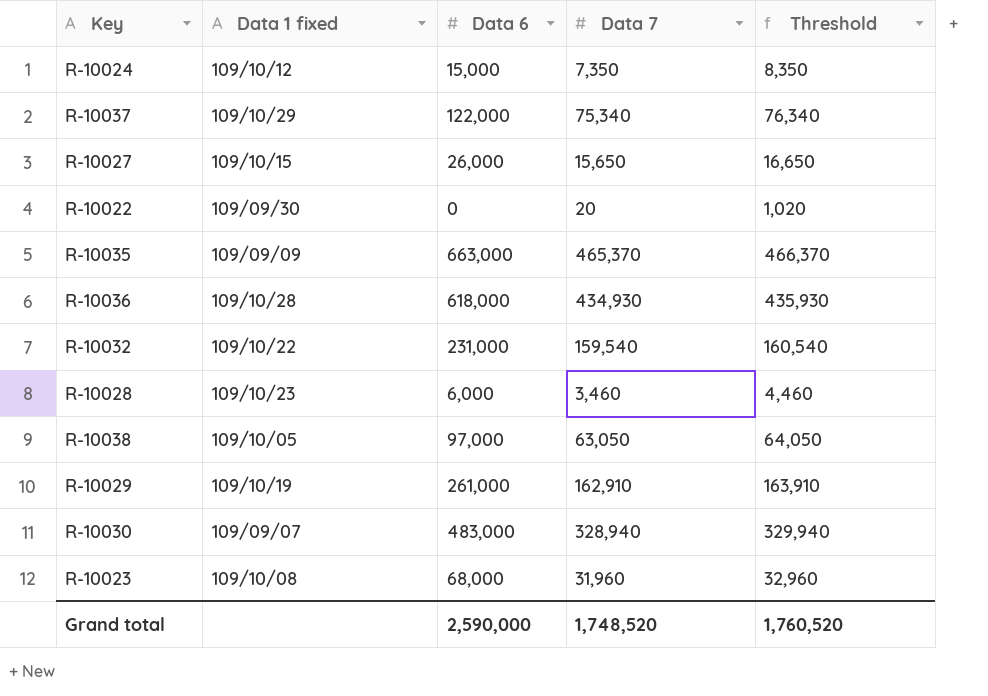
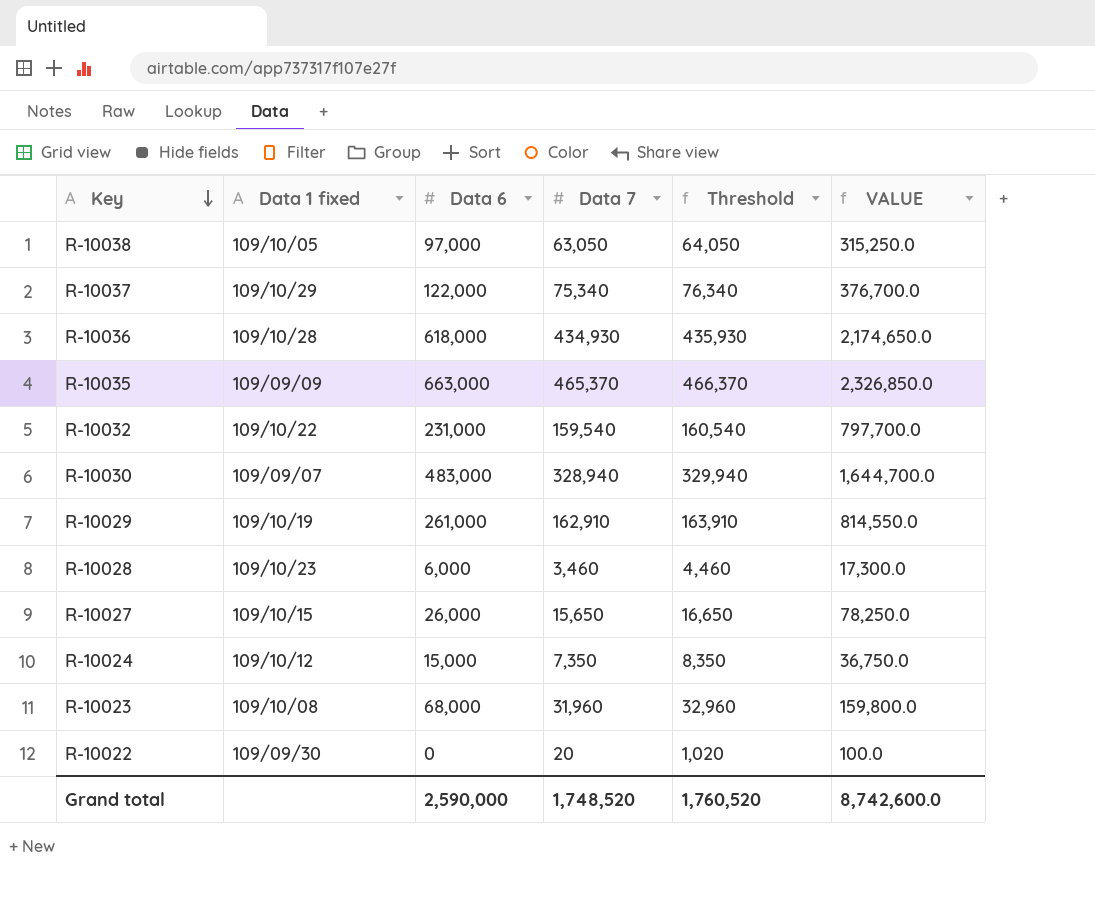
row order: none -> Key descending
column VALUE | formula: none -> [Data 7] * 5

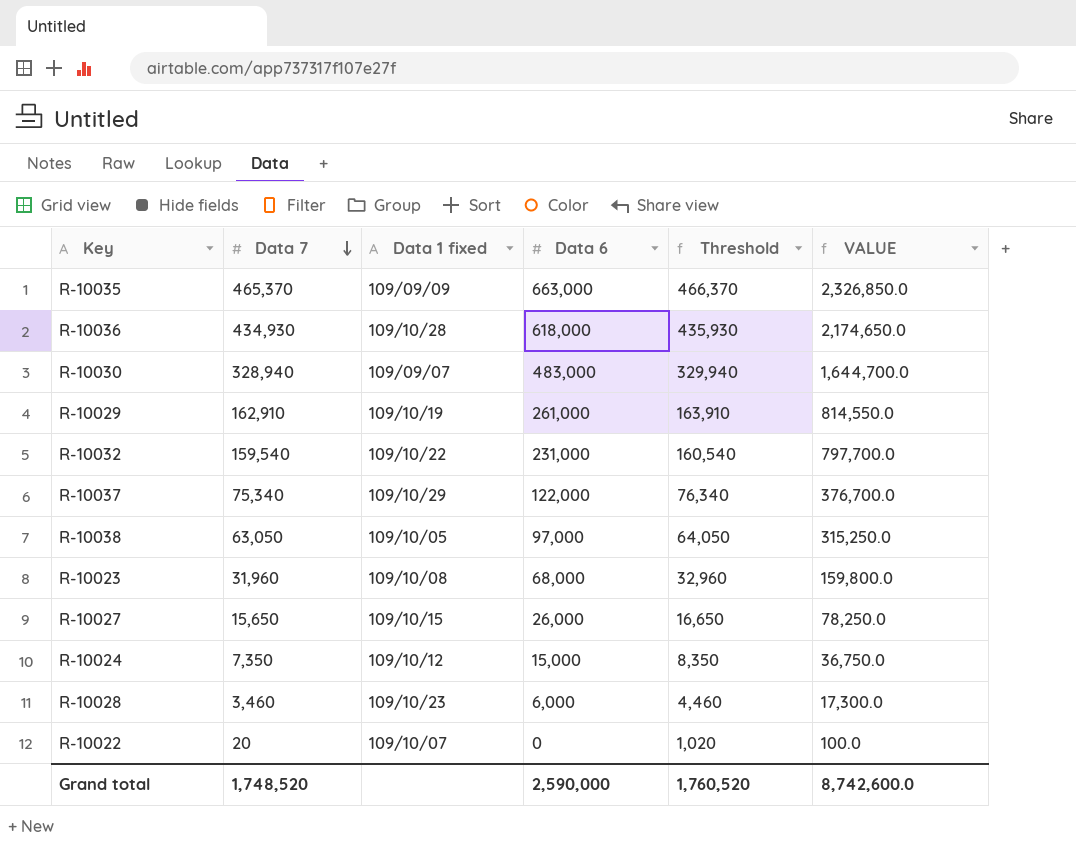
row order: Key descending -> Data 7 descending
column Data 7 | position: 4 -> 2
R-10022 | Data 1 fixed: 109/09/30 -> 109/10/07

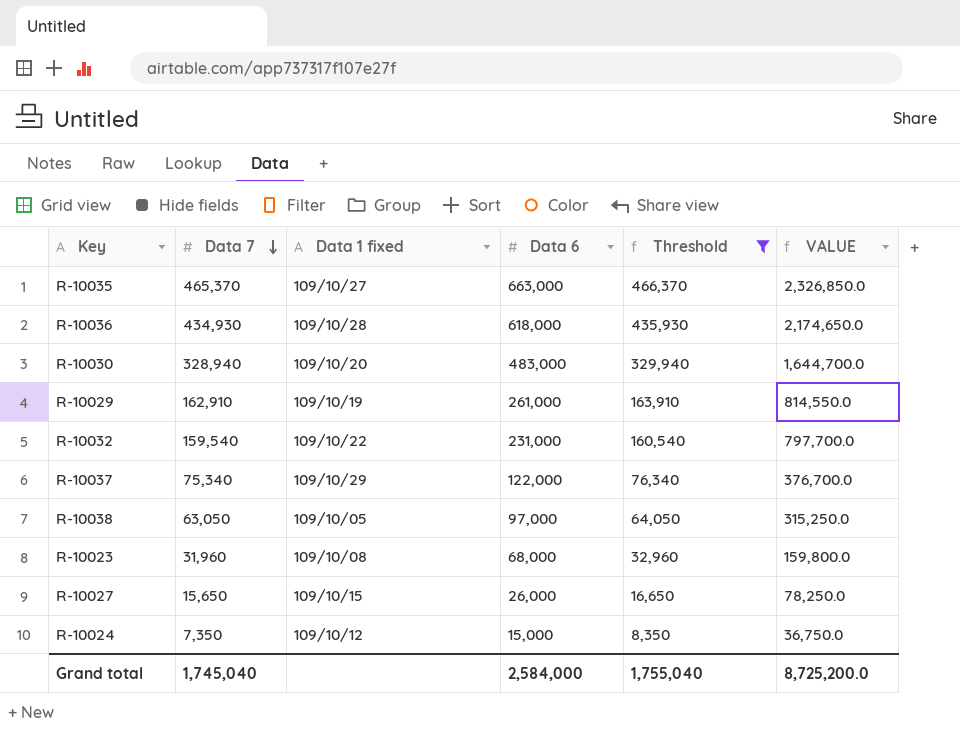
filter: none -> Threshold >= 8,350
R-10035 | Data 1 fixed: 109/09/09 -> 109/10/27
R-10030 | Data 1 fixed: 109/09/07 -> 109/10/20
Grand total | Data 7: 1,748,520 -> 1,745,040
Grand total | Data 6: 2,590,000 -> 2,584,000
Grand total | Threshold: 1,760,520 -> 1,755,040
Grand total | VALUE: 8,742,600.0 -> 8,725,200.0

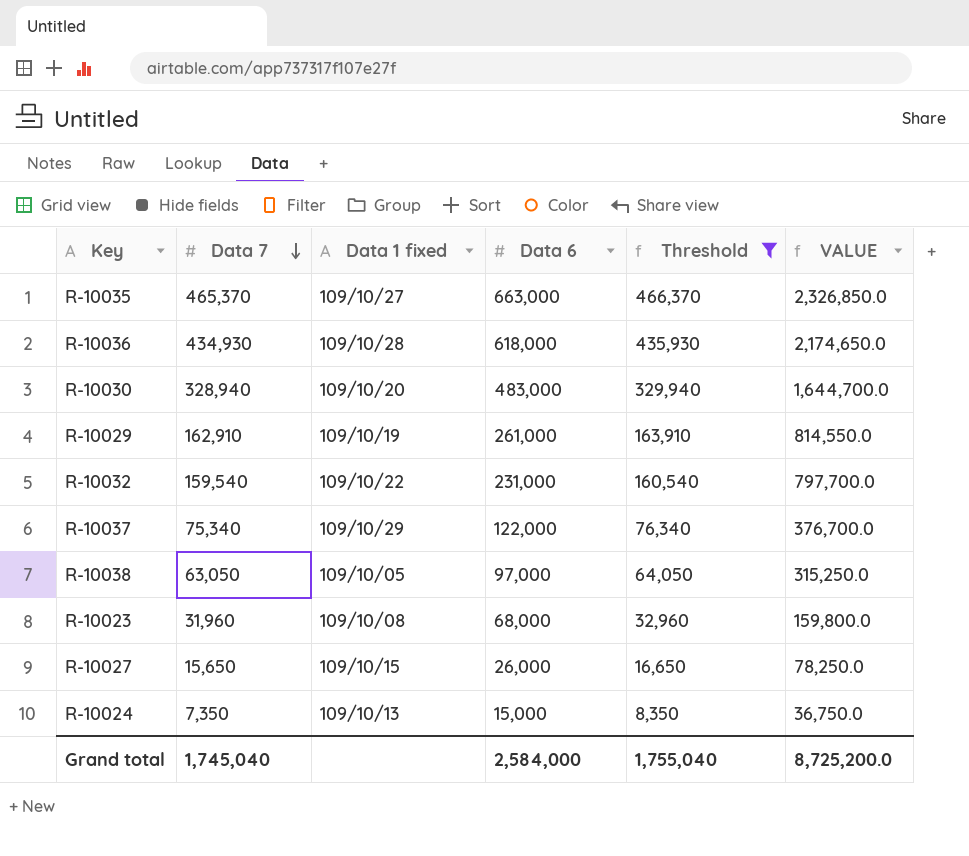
R-10024 | Data 1 fixed: 109/10/12 -> 109/10/13

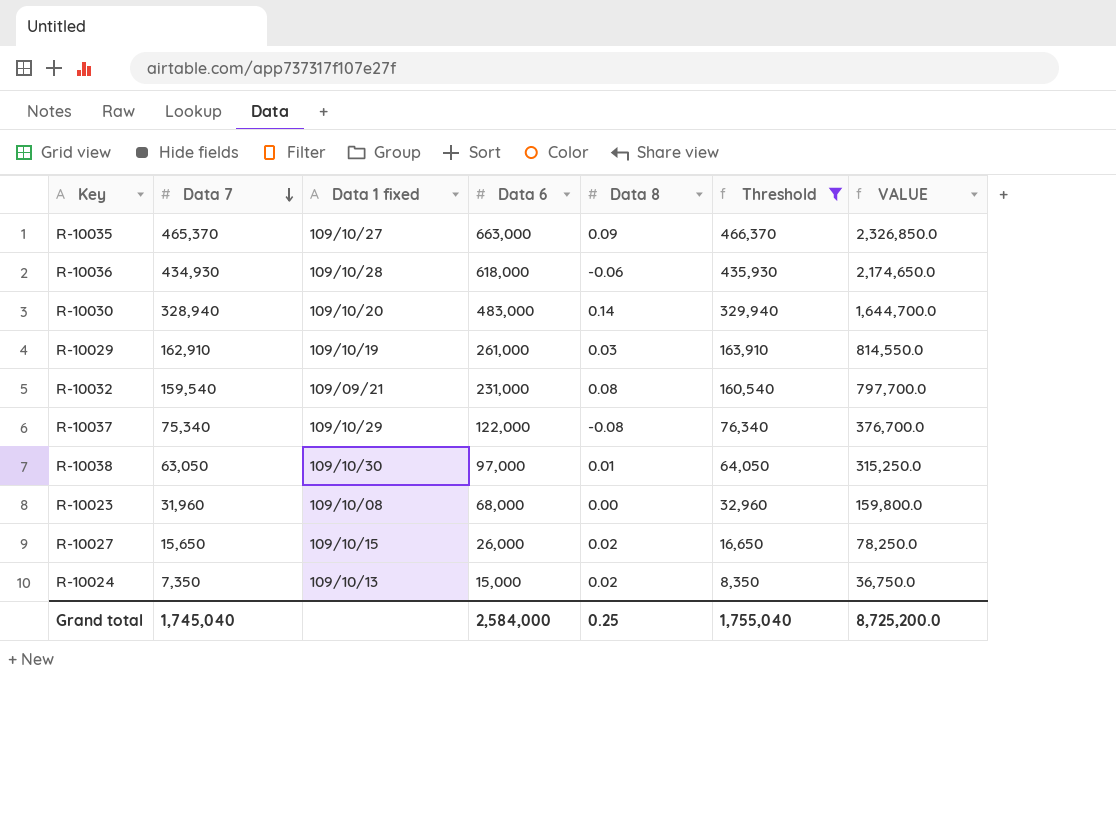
column Data 8 | position: none -> 5
R-10032 | Data 1 fixed: 109/10/22 -> 109/09/21
R-10038 | Data 1 fixed: 109/10/05 -> 109/10/30

